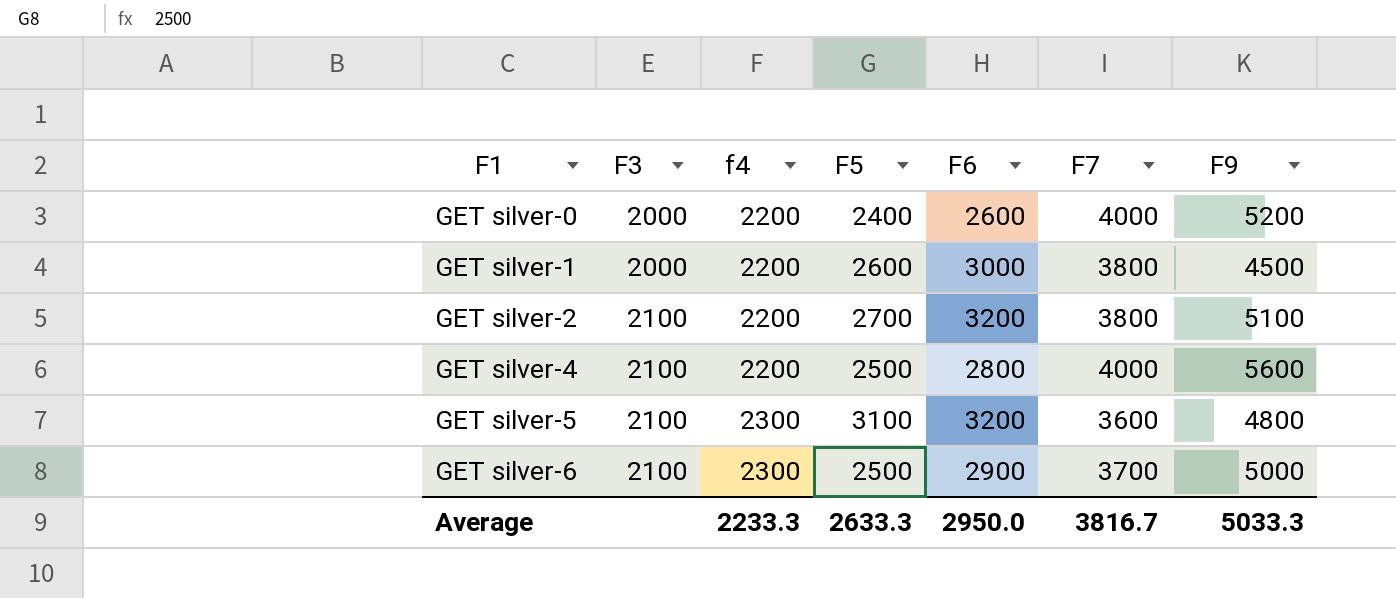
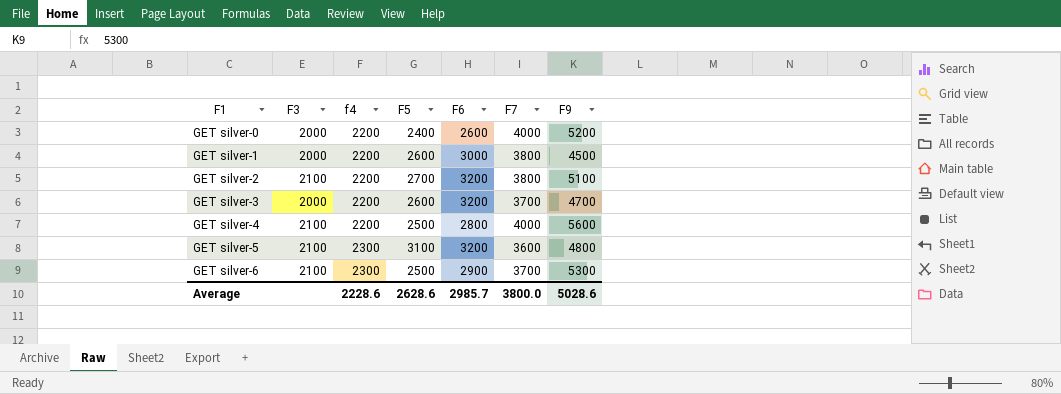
row GET silver-3: none -> 2000 | 2200 | 2600 | 3200 | 3700 | 4700
GET silver-6 | F9: 5000 -> 5300
Average | f4: 2233.3 -> 2228.6
Average | F5: 2633.3 -> 2628.6
Average | F6: 2950.0 -> 2985.7
Average | F7: 3816.7 -> 3800.0
Average | F9: 5033.3 -> 5028.6

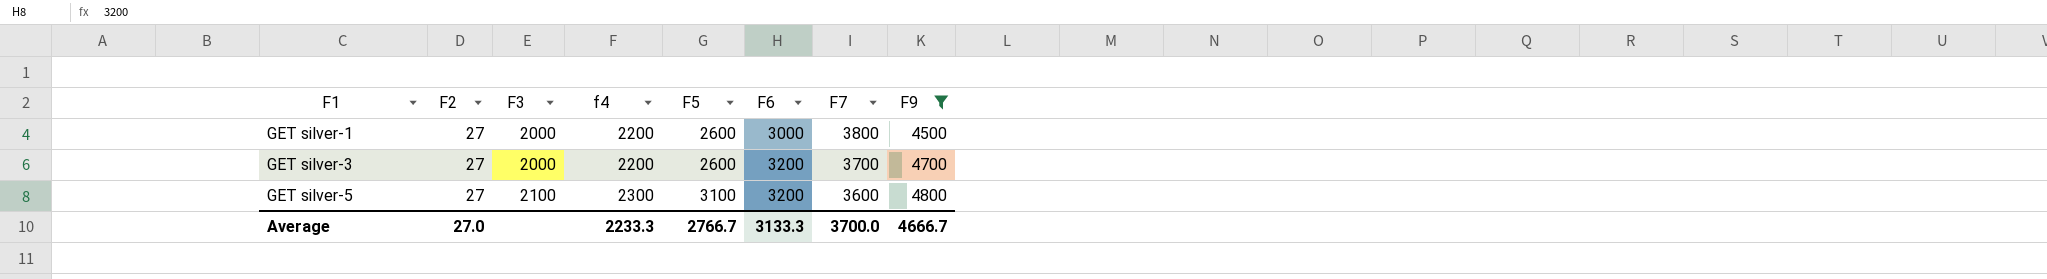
filter: none -> F9 <= 4800
column F2 | position: none -> 2
Average | f4: 2228.6 -> 2233.3
Average | F5: 2628.6 -> 2766.7
Average | F6: 2985.7 -> 3133.3
Average | F7: 3800.0 -> 3700.0
Average | F9: 5028.6 -> 4666.7

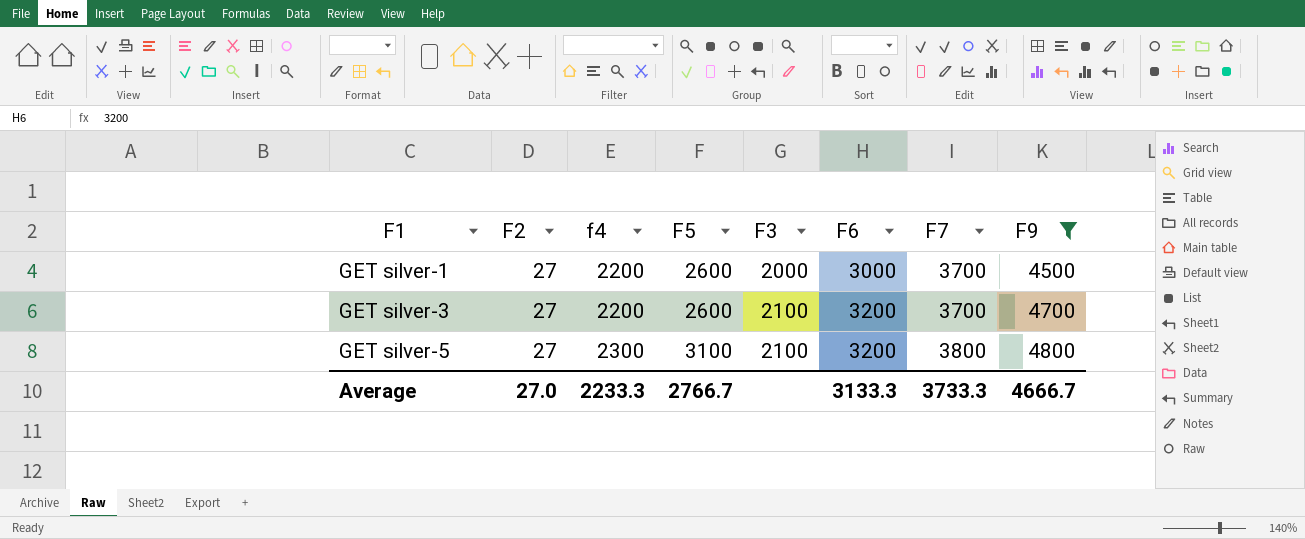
column F3 | position: 3 -> 5
GET silver-1 | F7: 3800 -> 3700
GET silver-3 | F3: 2000 -> 2100
GET silver-5 | F7: 3600 -> 3800
Average | F7: 3700.0 -> 3733.3

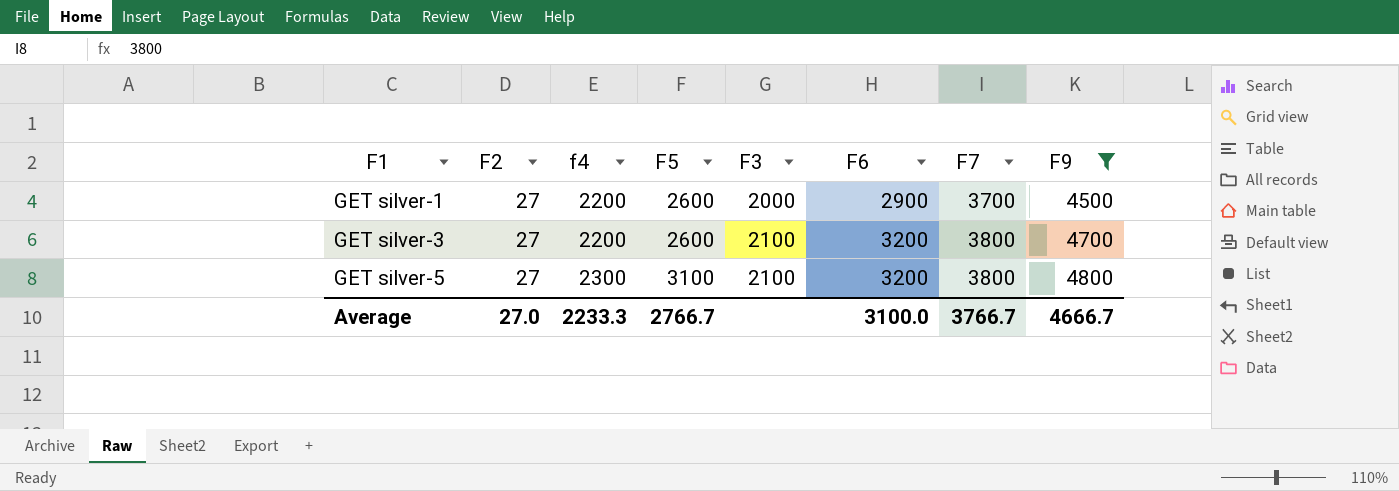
GET silver-1 | F6: 3000 -> 2900
GET silver-3 | F7: 3700 -> 3800
Average | F6: 3133.3 -> 3100.0
Average | F7: 3733.3 -> 3766.7

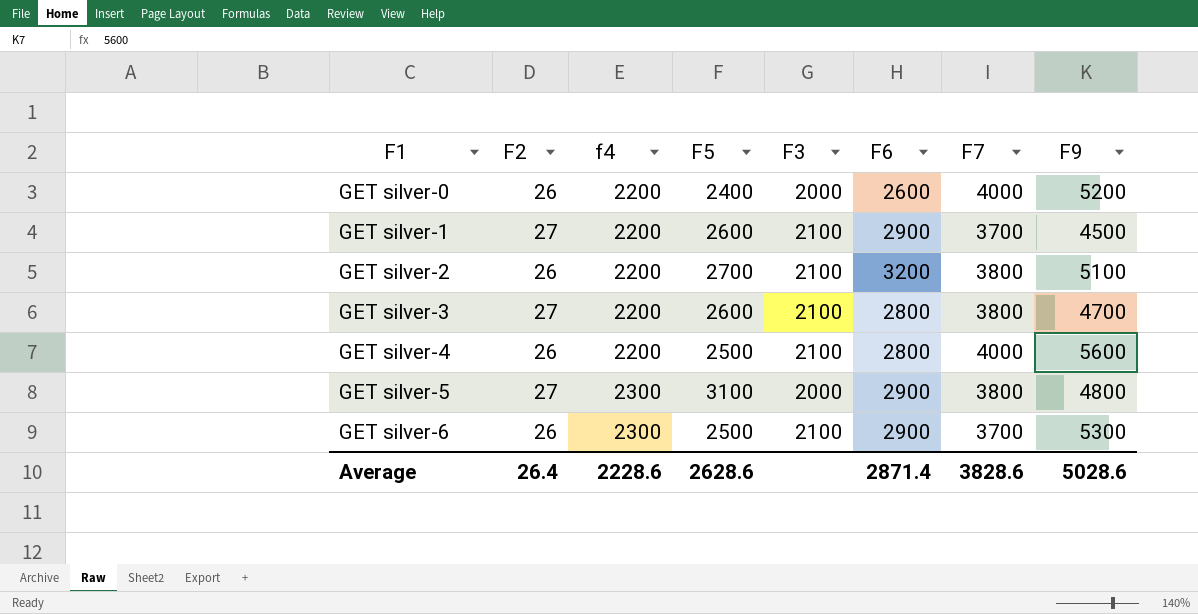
filter: F9 <= 4800 -> none
GET silver-1 | F3: 2000 -> 2100
GET silver-3 | F6: 3200 -> 2800
GET silver-5 | F3: 2100 -> 2000
GET silver-5 | F6: 3200 -> 2900
Average | F2: 27.0 -> 26.4
Average | f4: 2233.3 -> 2228.6
Average | F5: 2766.7 -> 2628.6
Average | F6: 3100.0 -> 2871.4
Average | F7: 3766.7 -> 3828.6
Average | F9: 4666.7 -> 5028.6

